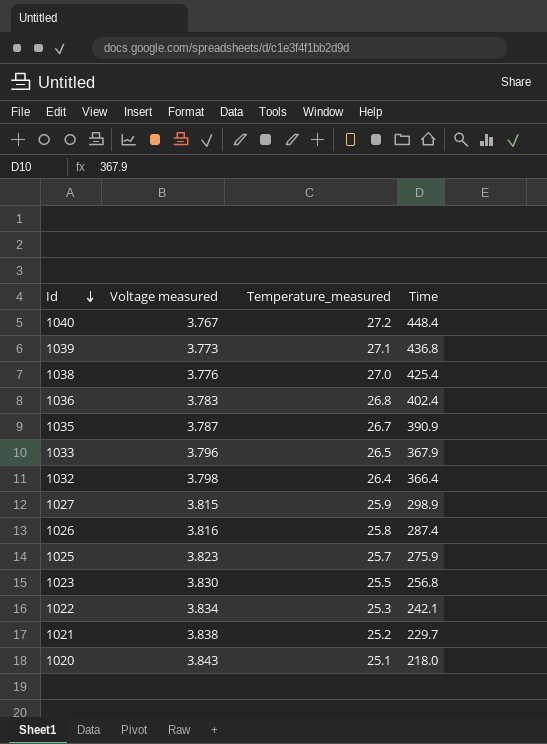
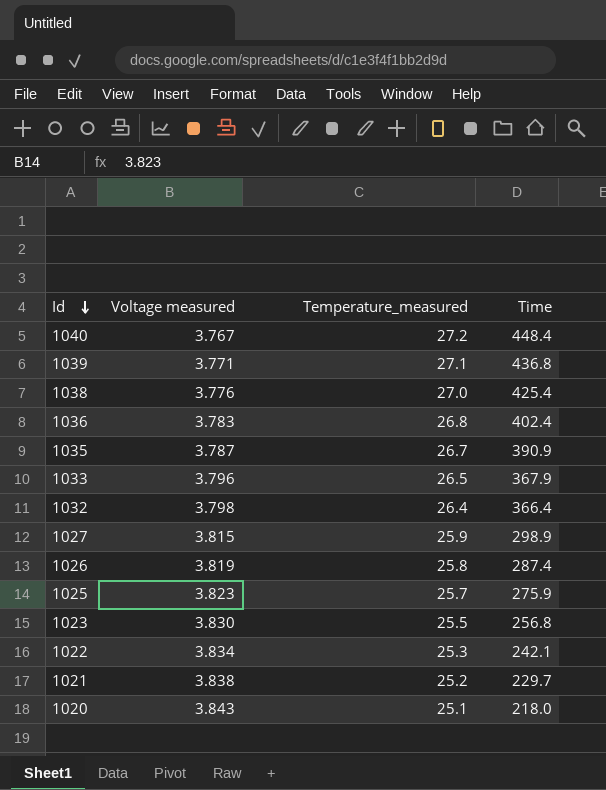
1039 | Voltage measured: 3.773 -> 3.771
1026 | Voltage measured: 3.816 -> 3.819

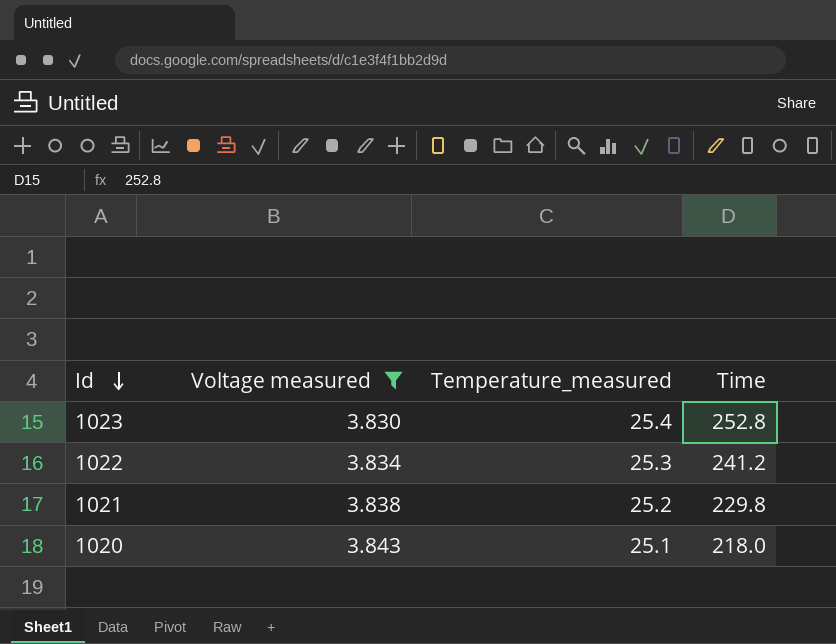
filter: none -> Voltage measured >= 3.830
1023 | Temperature_measured: 25.5 -> 25.4
1023 | Time: 256.8 -> 252.8
1022 | Time: 242.1 -> 241.2
1021 | Time: 229.7 -> 229.8

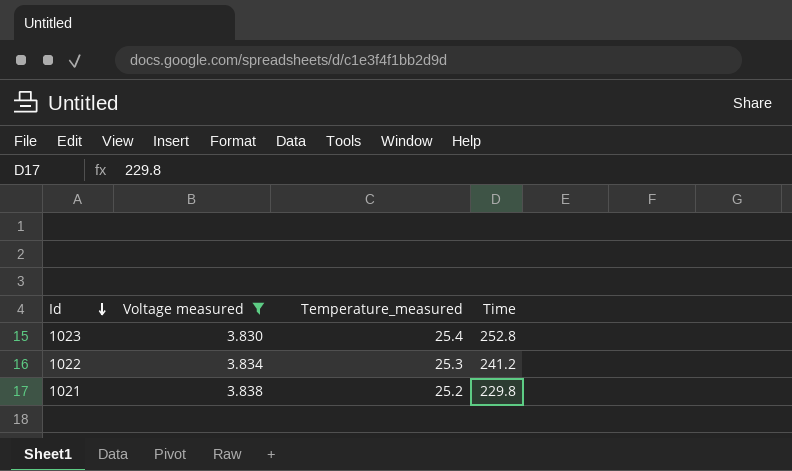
row 1020: 3.843 | 25.1 | 218.0 -> none

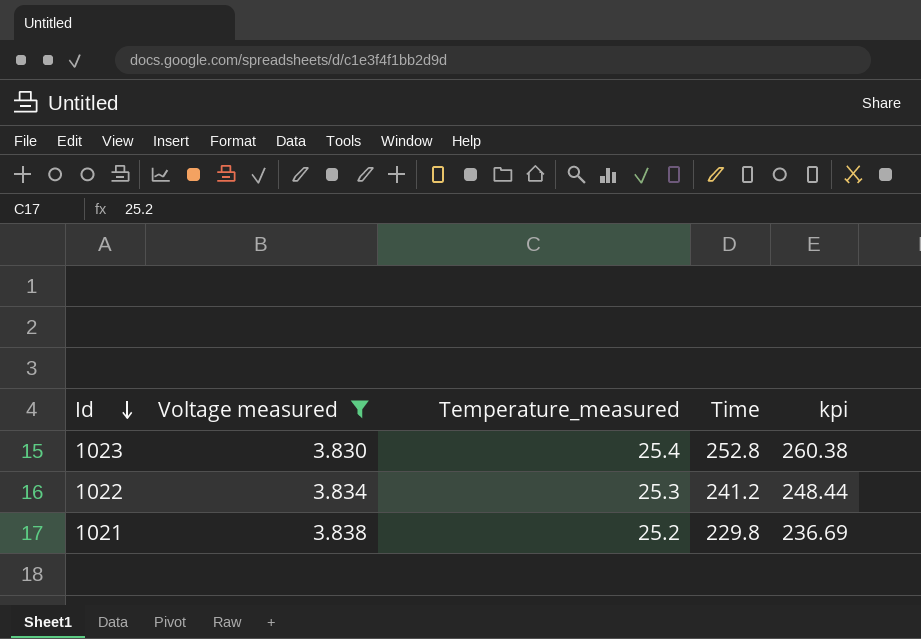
column kpi | formula: none -> [Time] * 1.03

